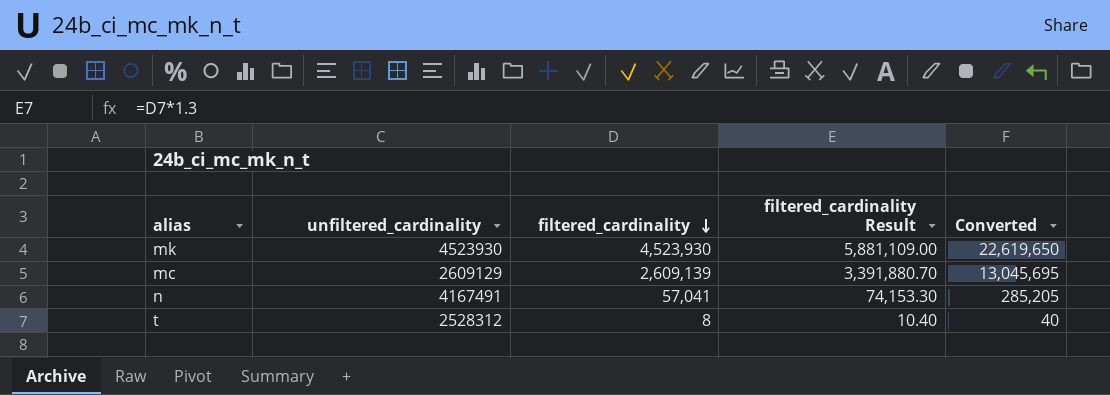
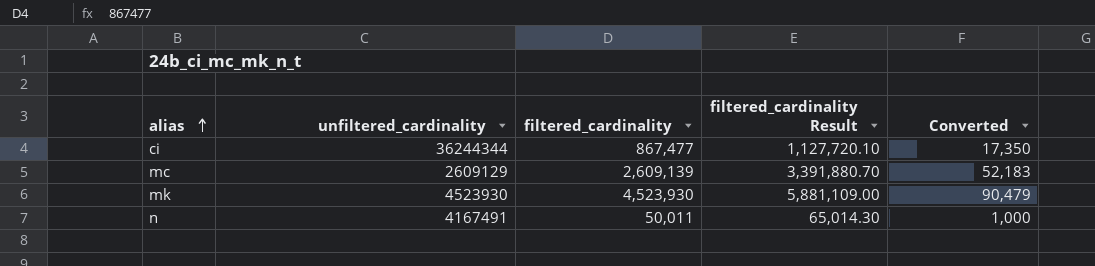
row order: filtered_cardinality descending -> alias ascending
column Converted | formula: [filtered_cardinality] * 5 -> [filtered_cardinality] * 0.02
row t: 2528312 | 8 | 10.40 | 40 -> none
row ci: none -> 36244344 | 867,477 | 1,127,720.10 | 17,350
n | filtered_cardinality: 57,041 -> 50,011
n | filtered_cardinality Result: 74,153.30 -> 65,014.30

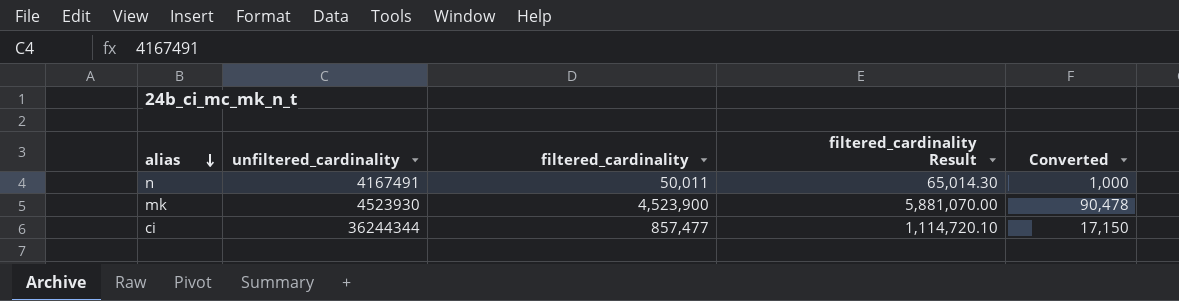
row order: alias ascending -> alias descending
row mc: 2609129 | 2,609,139 | 3,391,880.70 | 52,183 -> none
mk | filtered_cardinality: 4,523,930 -> 4,523,900
mk | filtered_cardinality Result: 5,881,109.00 -> 5,881,070.00
mk | Converted: 90,479 -> 90,478
ci | filtered_cardinality: 867,477 -> 857,477
ci | filtered_cardinality Result: 1,127,720.10 -> 1,114,720.10
ci | Converted: 17,350 -> 17,150

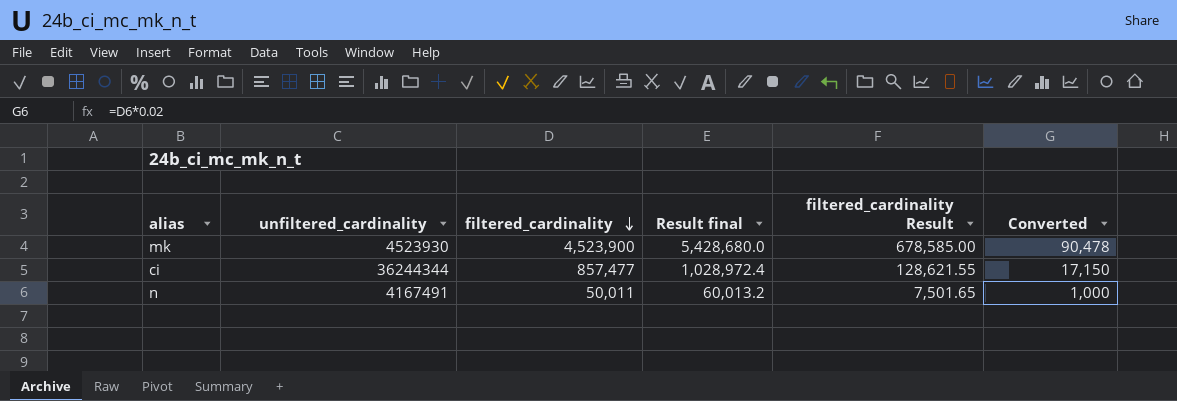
row order: alias descending -> filtered_cardinality descending
column Result final | formula: none -> [filtered_cardinality] * 1.2
column filtered_cardinality Result | formula: [filtered_cardinality] * 1.3 -> [filtered_cardinality] * 0.15

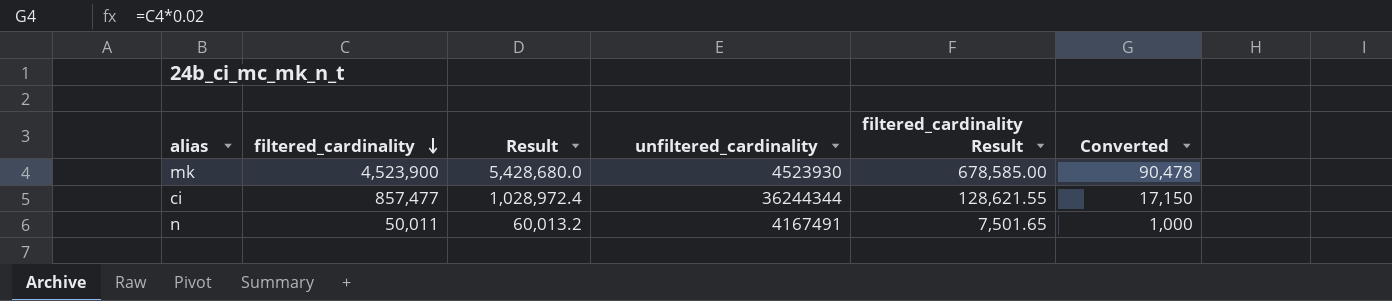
column name: Result final -> Result
column unfiltered_cardinality | position: 2 -> 4

